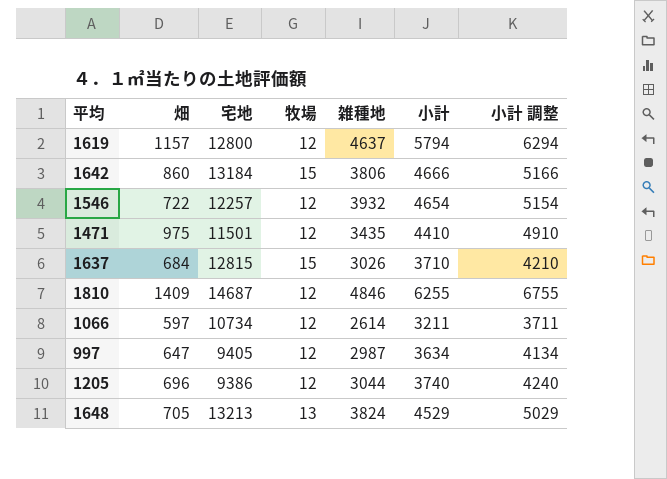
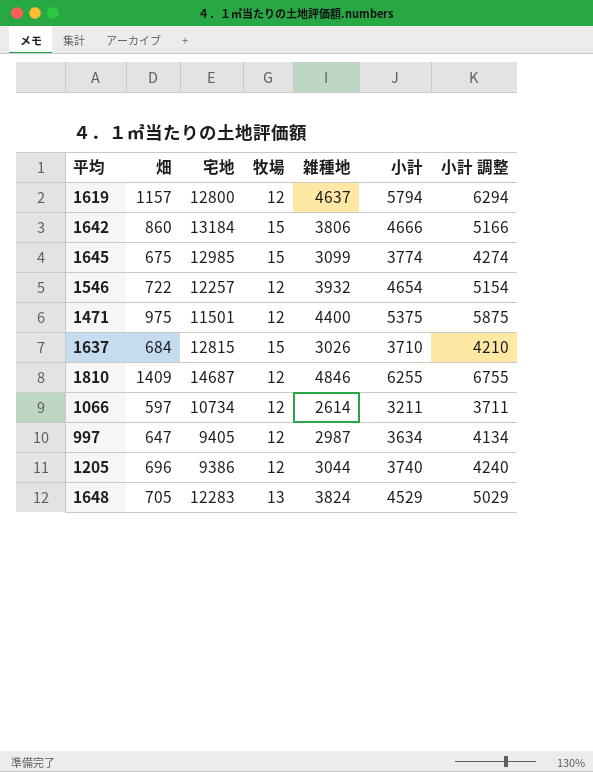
row 1645: none -> 675 | 12985 | 15 | 3099 | 3774 | 4274
1471 | 雑種地: 3435 -> 4400
1471 | 小計: 4410 -> 5375
1471 | 小計 調整: 4910 -> 5875
1648 | 宅地: 13213 -> 12283

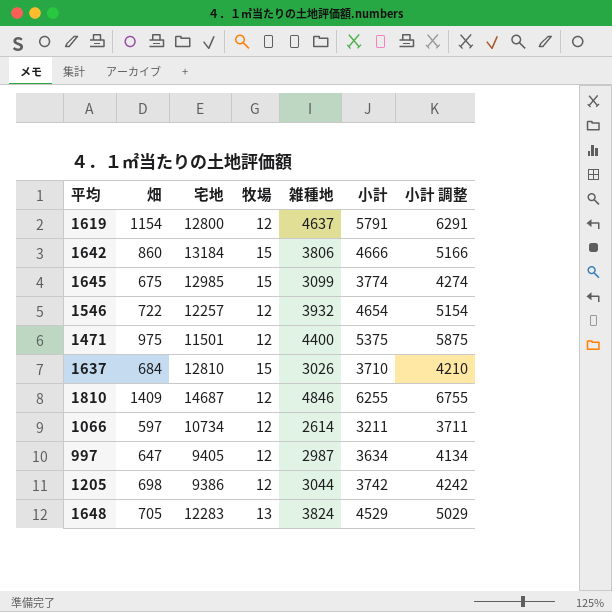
1619 | 畑: 1157 -> 1154
1619 | 小計: 5794 -> 5791
1619 | 小計 調整: 6294 -> 6291
1637 | 宅地: 12815 -> 12810
1205 | 畑: 696 -> 698
1205 | 小計: 3740 -> 3742
1205 | 小計 調整: 4240 -> 4242

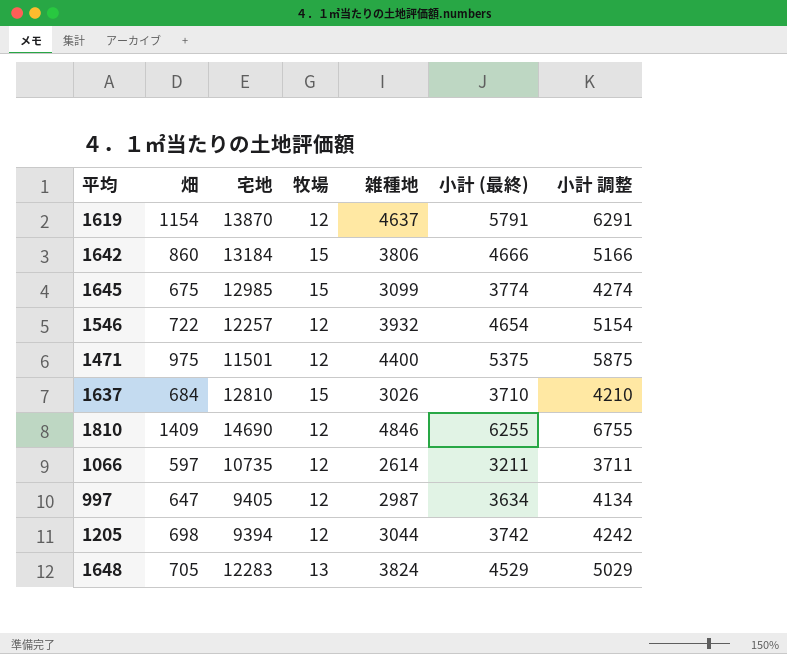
column name: 小計 -> 小計 (最終)
1619 | 宅地: 12800 -> 13870
1810 | 宅地: 14687 -> 14690
1066 | 宅地: 10734 -> 10735
1205 | 宅地: 9386 -> 9394

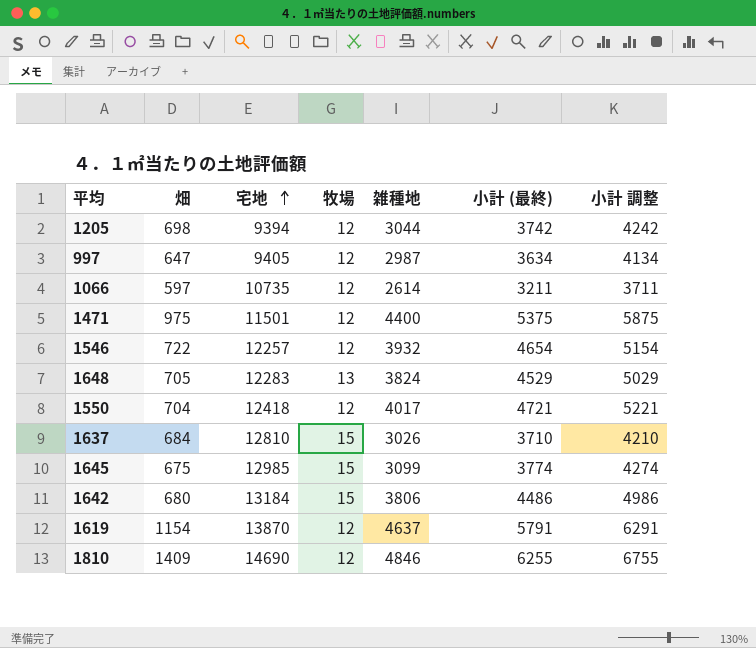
row order: none -> 宅地 ascending
row 1550: none -> 704 | 12418 | 12 | 4017 | 4721 | 5221
1642 | 畑: 860 -> 680
1642 | 小計 (最終): 4666 -> 4486
1642 | 小計 調整: 5166 -> 4986

